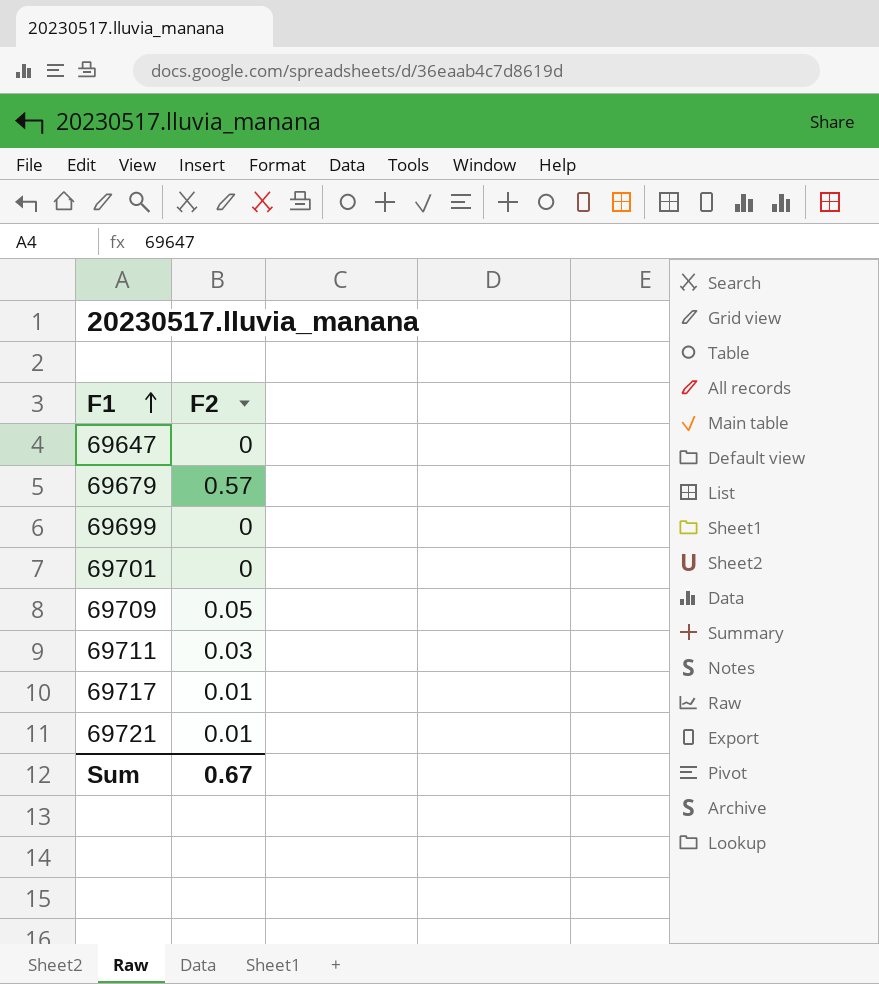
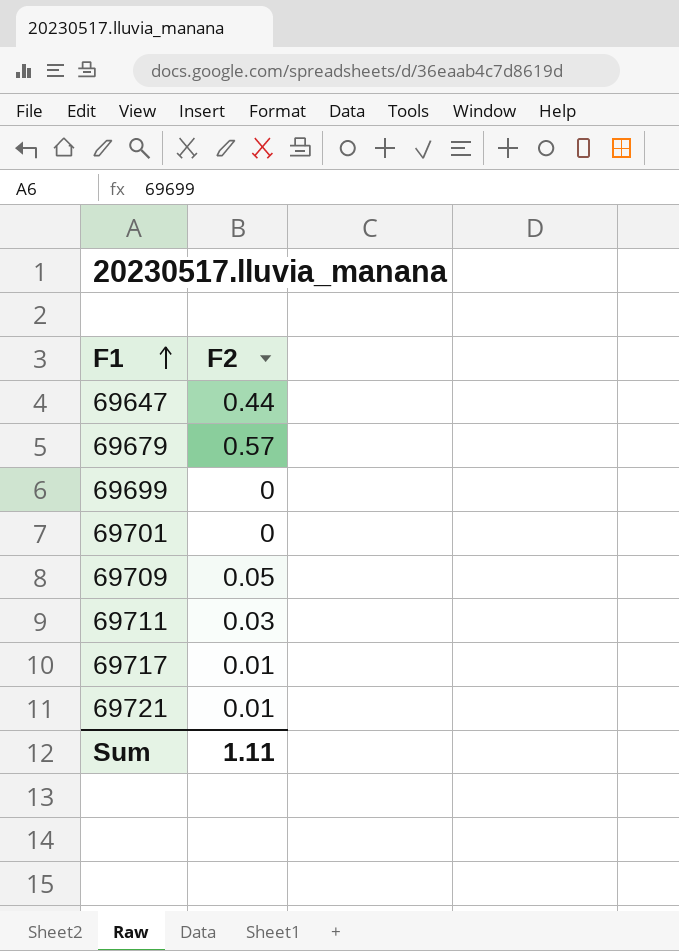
69647 | F2: 0 -> 0.44
Sum | F2: 0.67 -> 1.11

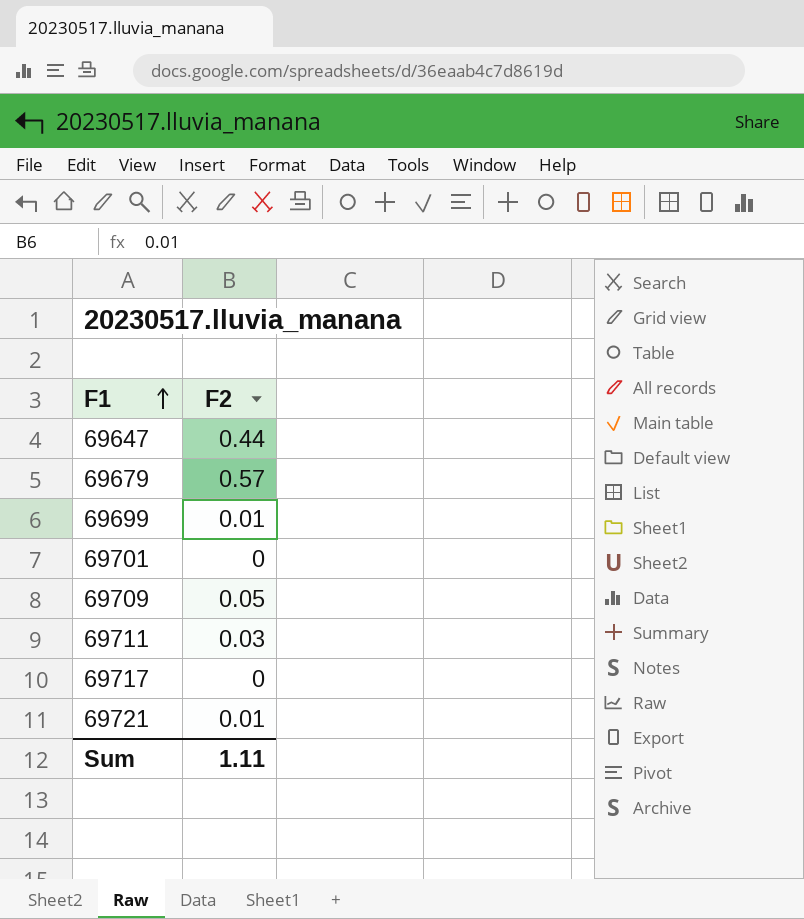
69699 | F2: 0 -> 0.01
69717 | F2: 0.01 -> 0

